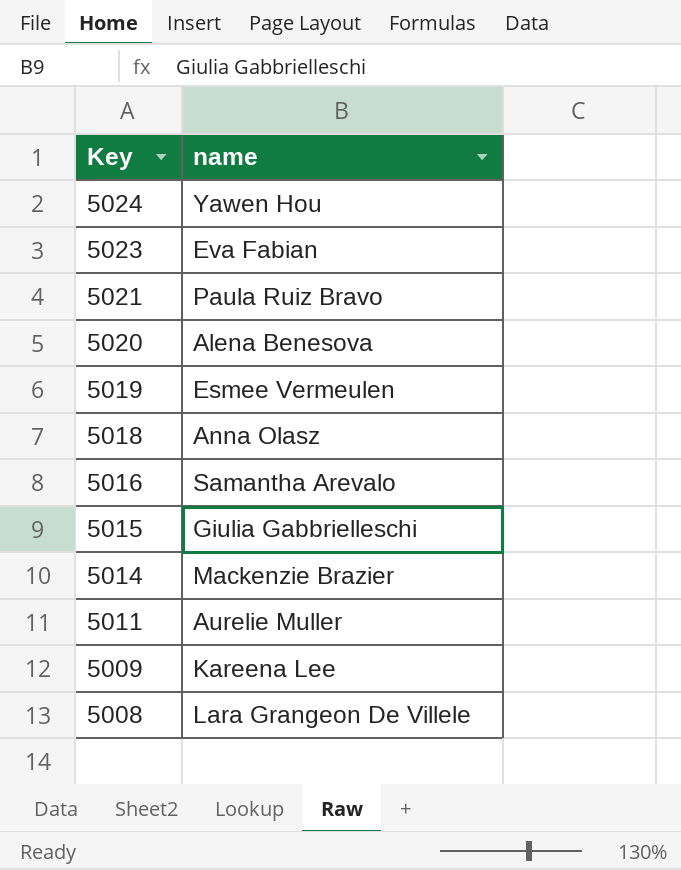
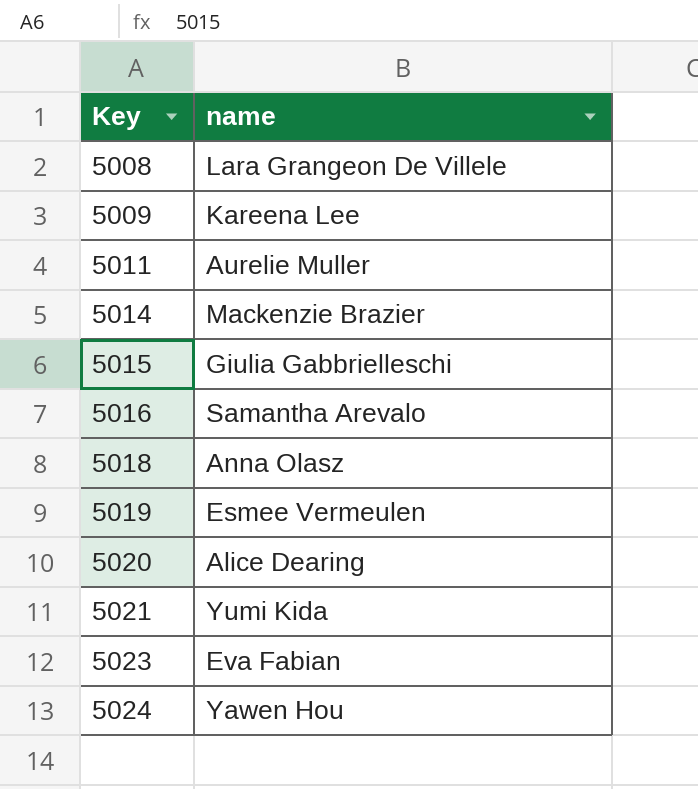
row order: Key descending -> Key ascending
5020 | name: Alena Benesova -> Alice Dearing
5021 | name: Paula Ruiz Bravo -> Yumi Kida

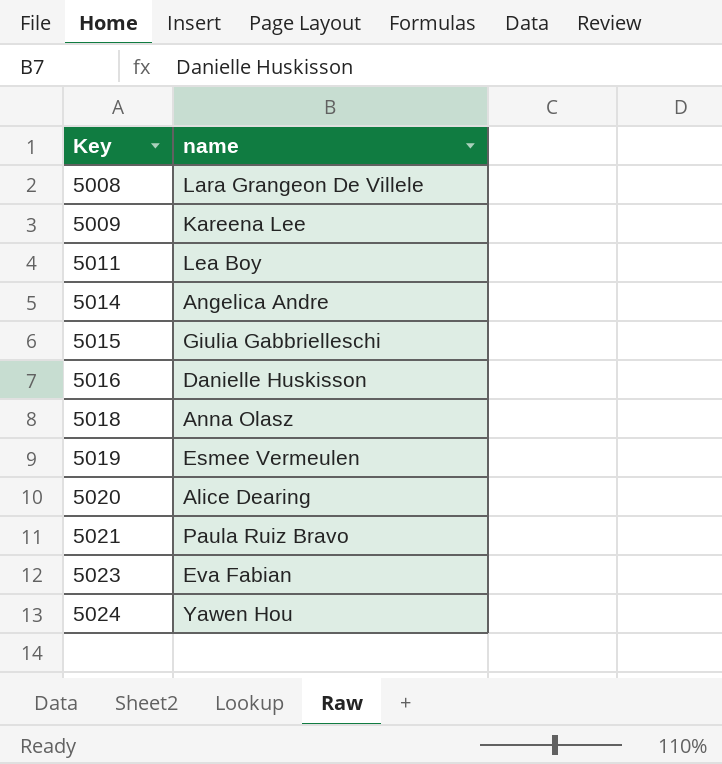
5011 | name: Aurelie Muller -> Lea Boy
5014 | name: Mackenzie Brazier -> Angelica Andre
5016 | name: Samantha Arevalo -> Danielle Huskisson
5021 | name: Yumi Kida -> Paula Ruiz Bravo

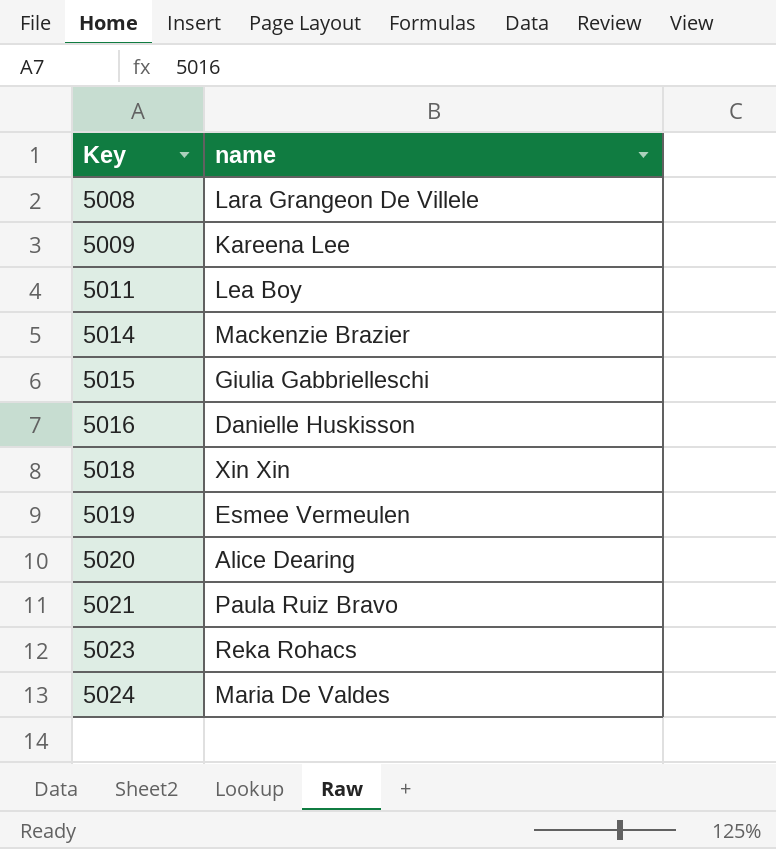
5014 | name: Angelica Andre -> Mackenzie Brazier
5018 | name: Anna Olasz -> Xin Xin
5023 | name: Eva Fabian -> Reka Rohacs
5024 | name: Yawen Hou -> Maria De Valdes

